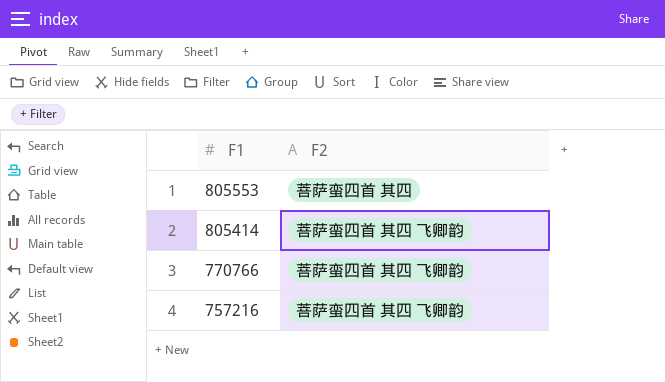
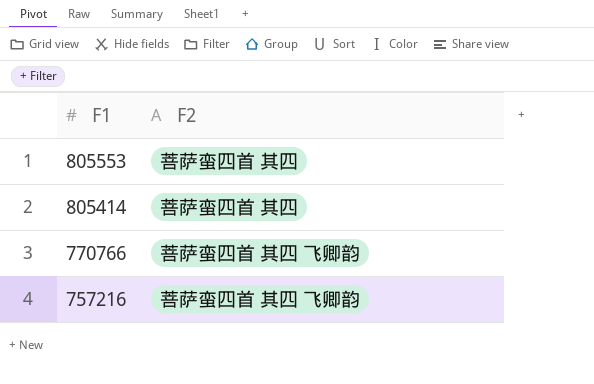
805414 | F2: 菩萨蛮四首 其四 飞卿韵 -> 菩萨蛮四首 其四

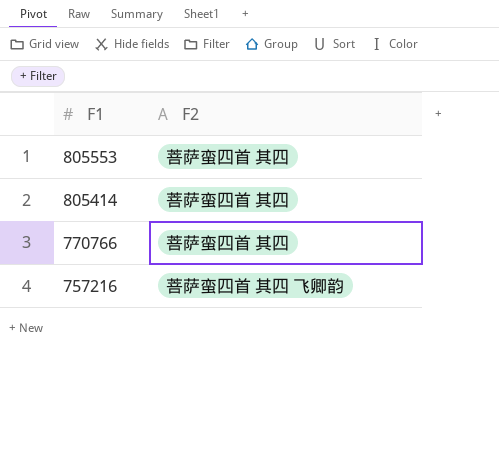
770766 | F2: 菩萨蛮四首 其四 飞卿韵 -> 菩萨蛮四首 其四

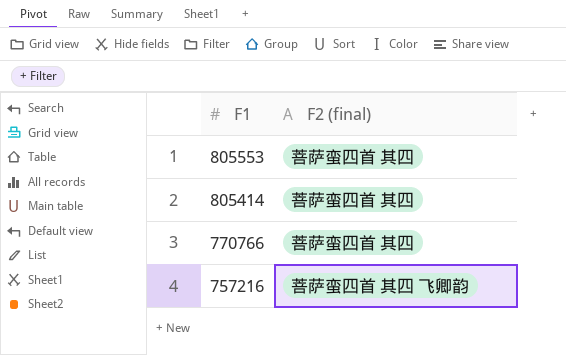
column name: F2 -> F2 (final)

